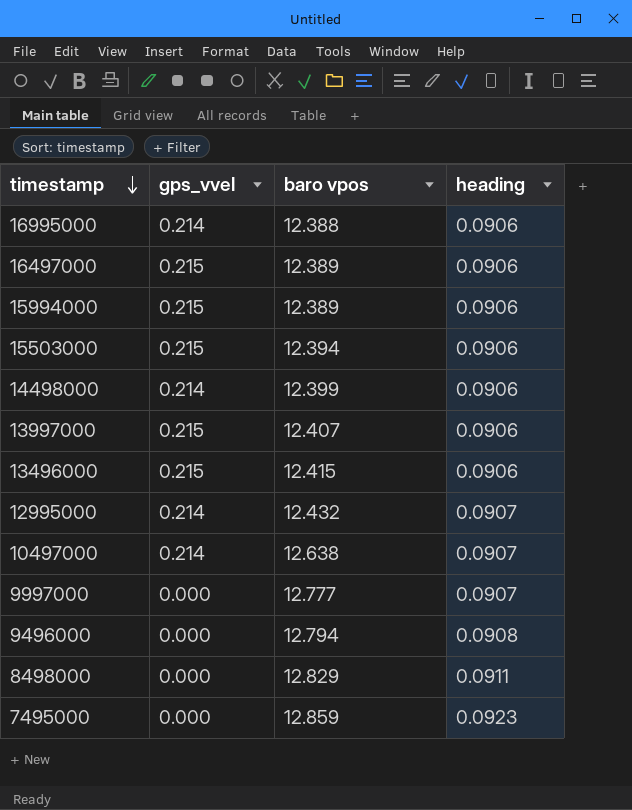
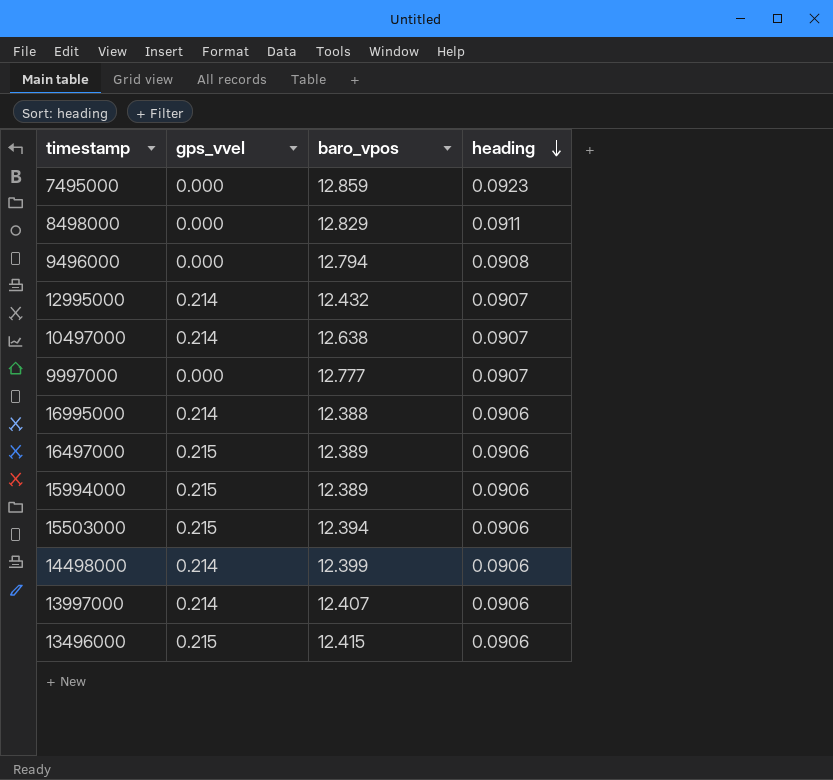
row order: timestamp descending -> heading descending
column name: baro vpos -> baro_vpos
13997000 | gps_vvel: 0.215 -> 0.214

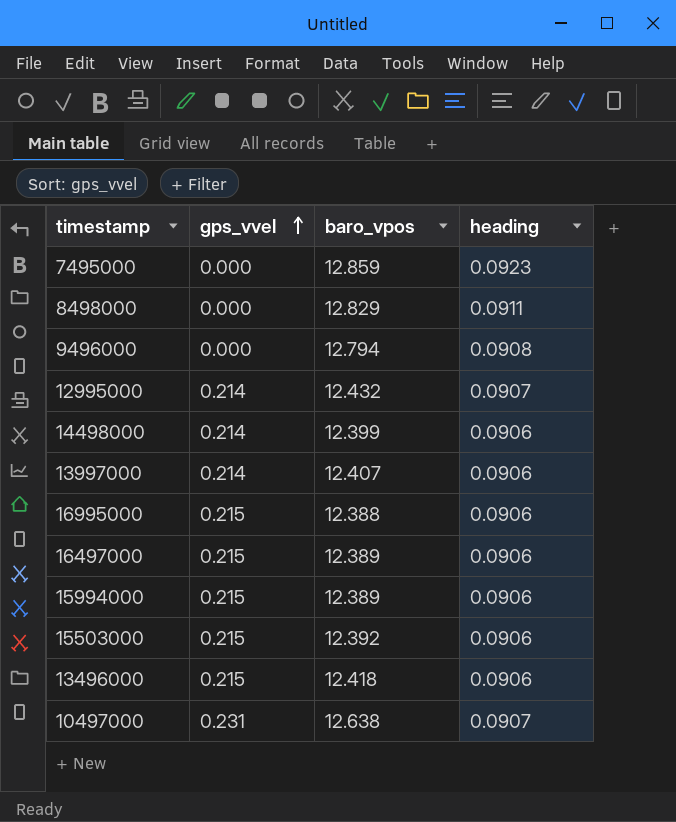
row order: heading descending -> gps_vvel ascending
row 9997000: 0.000 | 12.777 | 0.0907 -> none
16995000 | gps_vvel: 0.214 -> 0.215
15503000 | baro_vpos: 12.394 -> 12.392
13496000 | baro_vpos: 12.415 -> 12.418
10497000 | gps_vvel: 0.214 -> 0.231

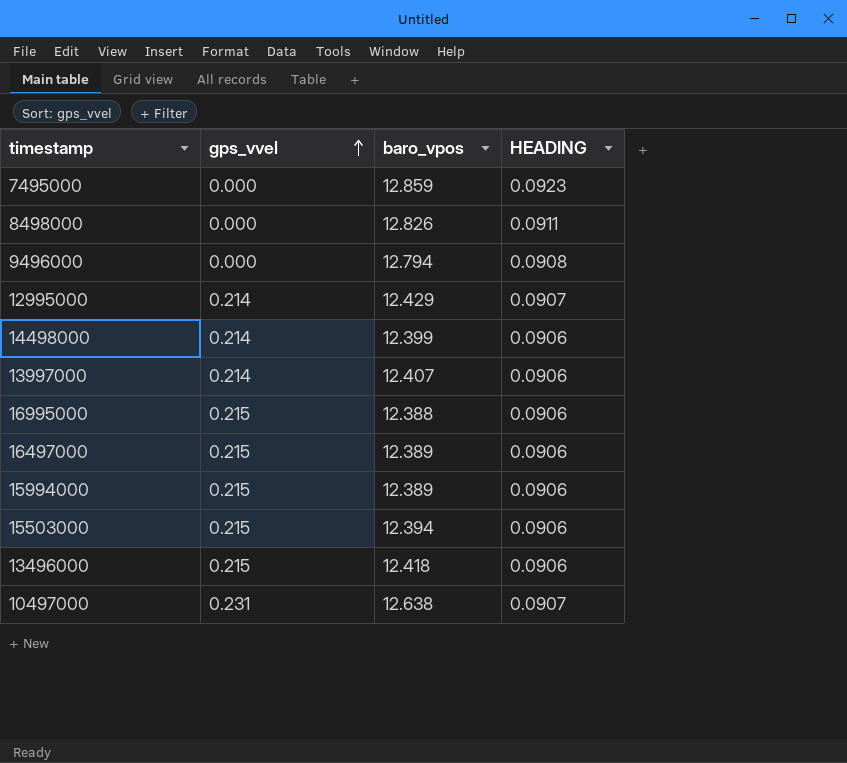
column name: heading -> HEADING
8498000 | baro_vpos: 12.829 -> 12.826
12995000 | baro_vpos: 12.432 -> 12.429
15503000 | baro_vpos: 12.392 -> 12.394

